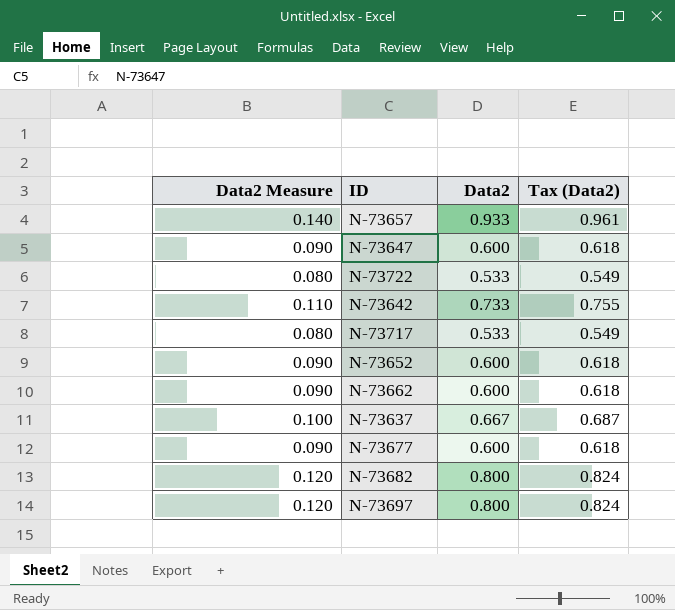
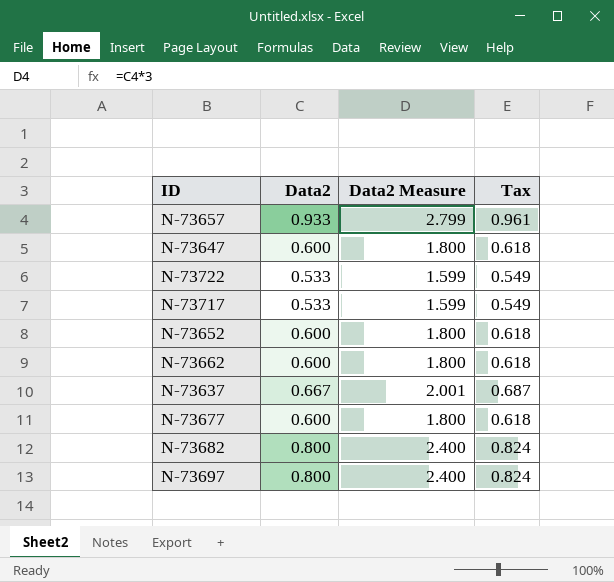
column Data2 Measure | formula: [Data2] * 0.15 -> [Data2] * 3
column Data2 Measure | position: 1 -> 3
column name: Tax (Data2) -> Tax
row N-73642: 0.110 | 0.733 | 0.755 -> none

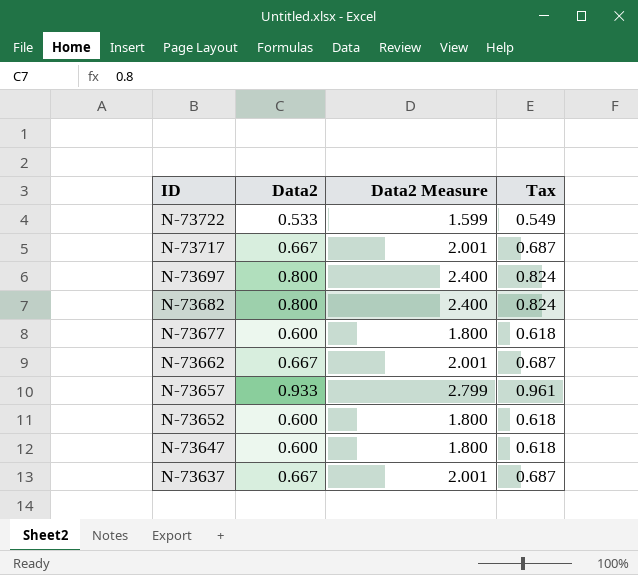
row order: none -> ID descending
N-73717 | Data2: 0.533 -> 0.667
N-73717 | Data2 Measure: 1.599 -> 2.001
N-73717 | Tax: 0.549 -> 0.687
N-73662 | Data2: 0.600 -> 0.667
N-73662 | Data2 Measure: 1.800 -> 2.001
N-73662 | Tax: 0.618 -> 0.687

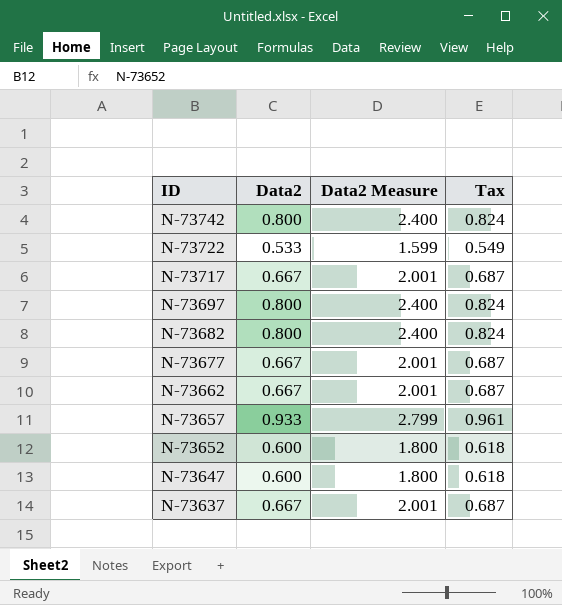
row N-73742: none -> 0.800 | 2.400 | 0.824
N-73677 | Data2: 0.600 -> 0.667
N-73677 | Data2 Measure: 1.800 -> 2.001
N-73677 | Tax: 0.618 -> 0.687

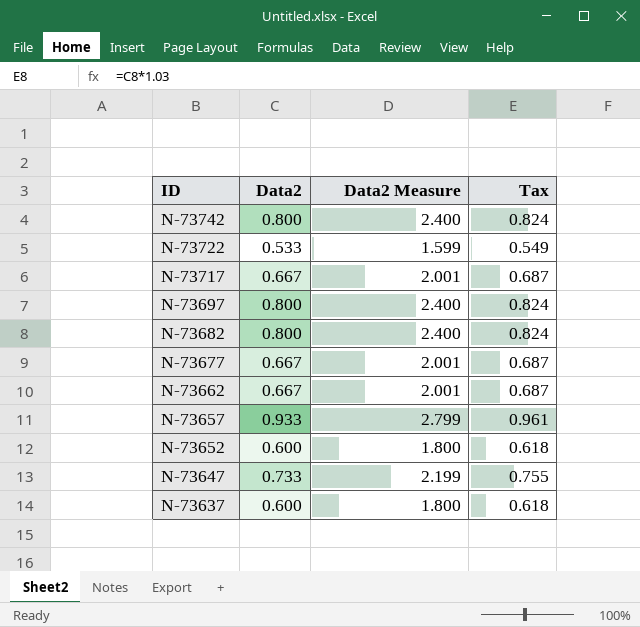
N-73647 | Data2: 0.600 -> 0.733
N-73647 | Data2 Measure: 1.800 -> 2.199
N-73647 | Tax: 0.618 -> 0.755
N-73637 | Data2: 0.667 -> 0.600
N-73637 | Data2 Measure: 2.001 -> 1.800
N-73637 | Tax: 0.687 -> 0.618

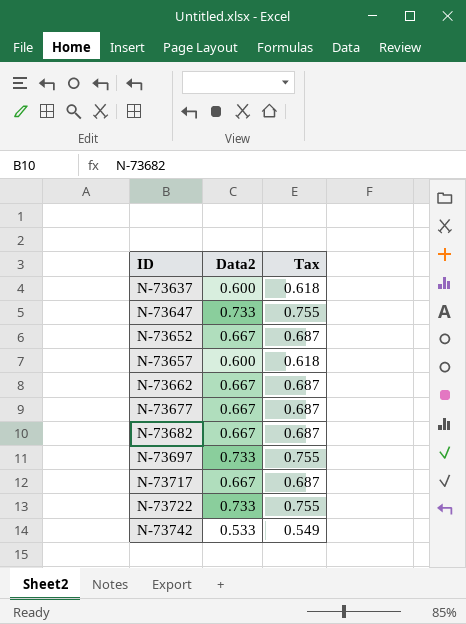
row order: ID descending -> ID ascending
column Data2 Measure | formula: [Data2] * 3 -> none
N-73652 | Data2: 0.600 -> 0.667
N-73652 | Tax: 0.618 -> 0.687
N-73657 | Data2: 0.933 -> 0.600
N-73657 | Tax: 0.961 -> 0.618
N-73682 | Data2: 0.800 -> 0.667
N-73682 | Tax: 0.824 -> 0.687
N-73697 | Data2: 0.800 -> 0.733
N-73697 | Tax: 0.824 -> 0.755
N-73722 | Data2: 0.533 -> 0.733
N-73722 | Tax: 0.549 -> 0.755
N-73742 | Data2: 0.800 -> 0.533
N-73742 | Tax: 0.824 -> 0.549

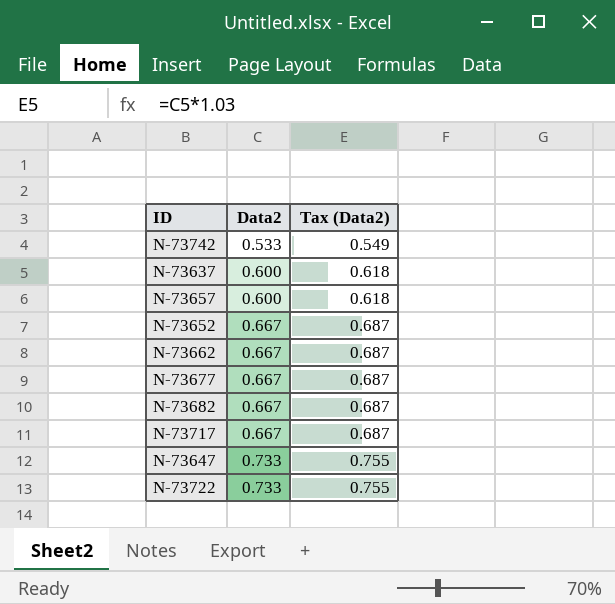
row order: ID ascending -> Data2 ascending
column name: Tax -> Tax (Data2)
row N-73697: 0.733 | 0.755 -> none

